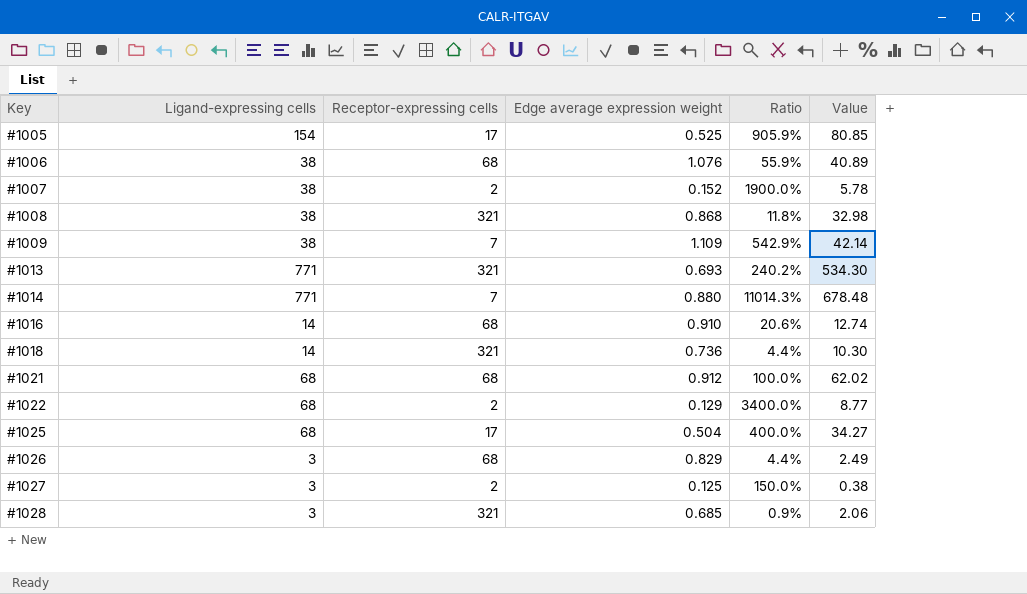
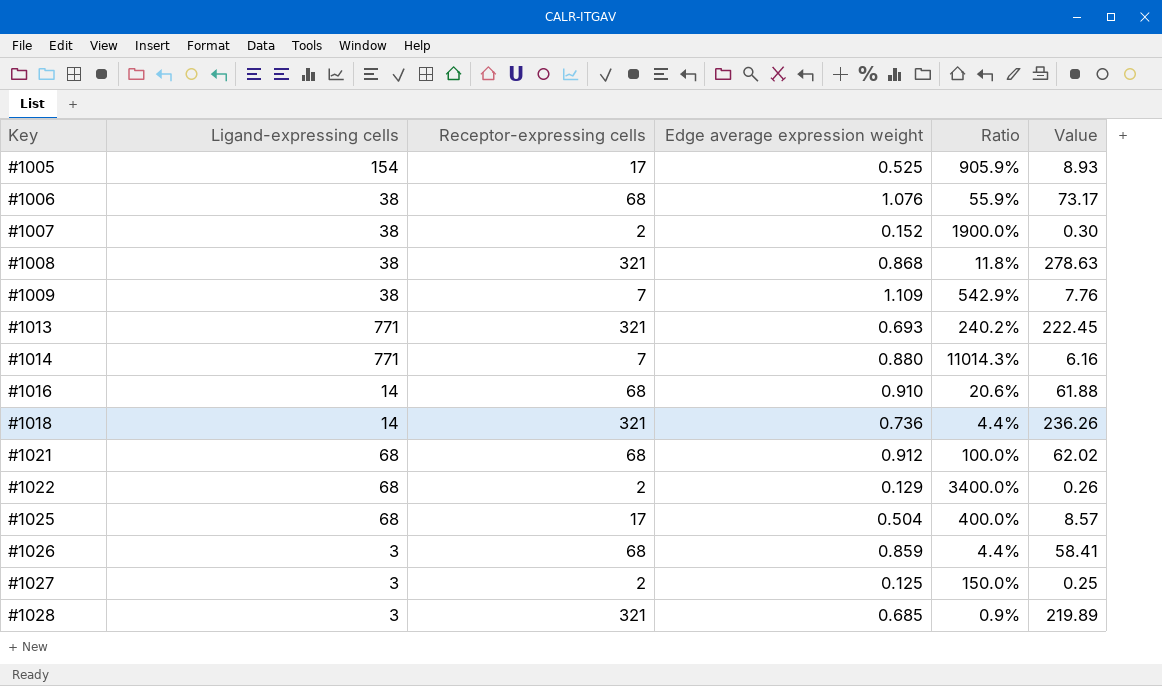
column Value | formula: [Ligand-expressing cells] * [Edge average expression weight] -> [Receptor-expressing cells] * [Edge average expression weight]
#1026 | Edge average expression weight: 0.829 -> 0.859

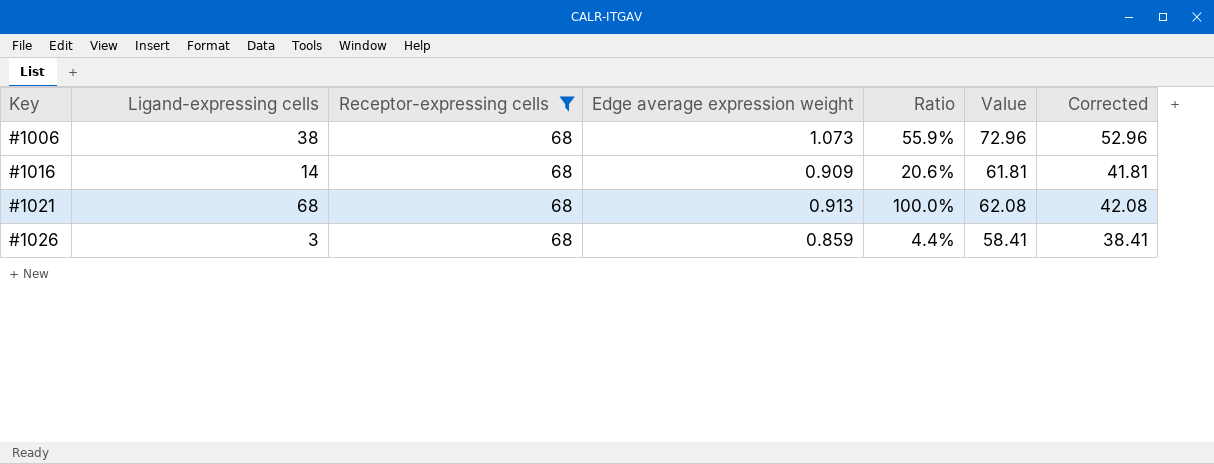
filter: none -> Receptor-expressing cells = 68
column Corrected | formula: none -> [Value] - 20
#1006 | Edge average expression weight: 1.076 -> 1.073
#1006 | Value: 73.17 -> 72.96
#1016 | Edge average expression weight: 0.910 -> 0.909
#1016 | Value: 61.88 -> 61.81
#1021 | Edge average expression weight: 0.912 -> 0.913
#1021 | Value: 62.02 -> 62.08

